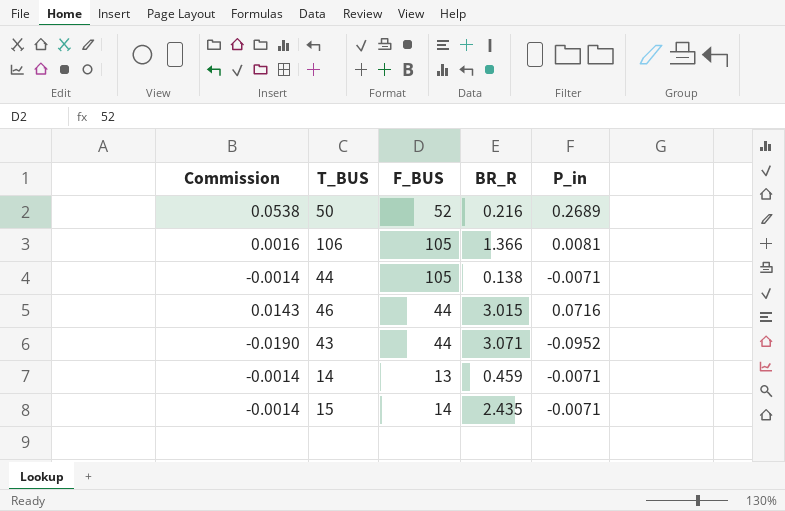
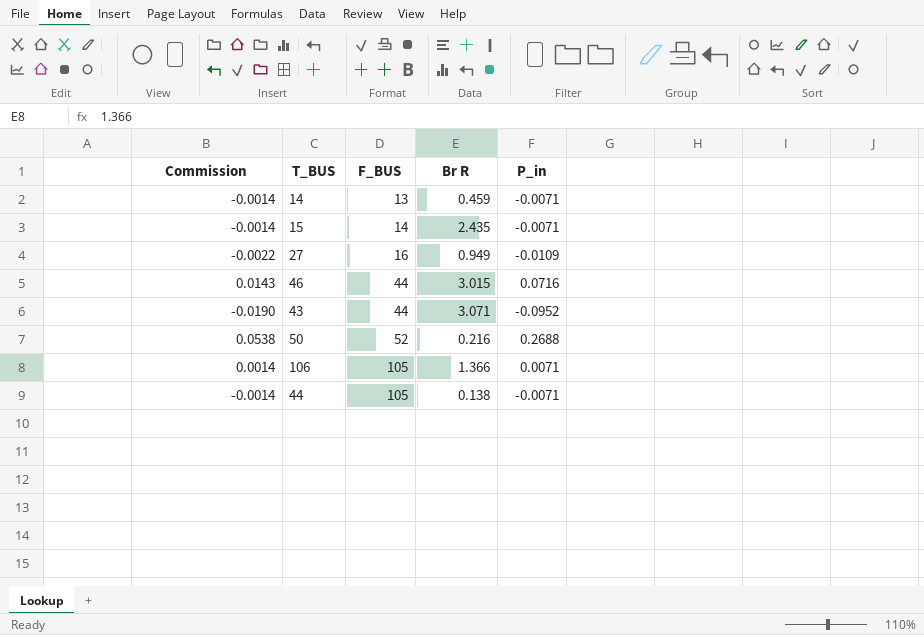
row order: none -> F_BUS ascending
column name: BR_R -> Br R
row 27: none -> -0.0022 | 16 | 0.949 | -0.0109
50 | P_in: 0.2689 -> 0.2688
106 | Commission: 0.0016 -> 0.0014
106 | P_in: 0.0081 -> 0.0071

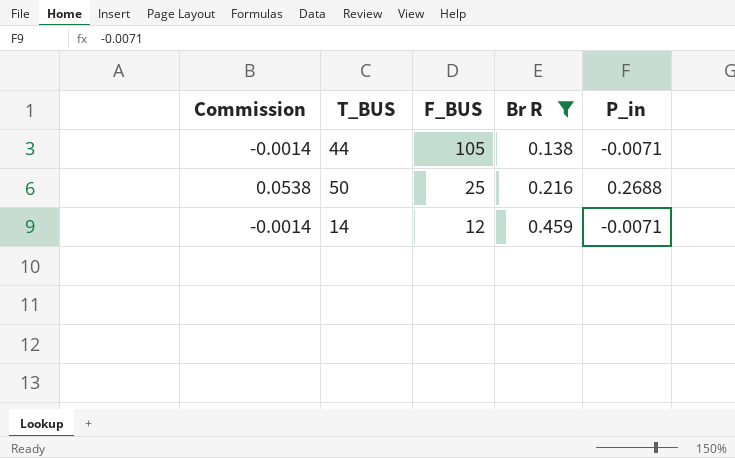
filter: none -> Br R <= 0.459
row order: F_BUS ascending -> F_BUS descending
50 | F_BUS: 52 -> 25
14 | F_BUS: 13 -> 12

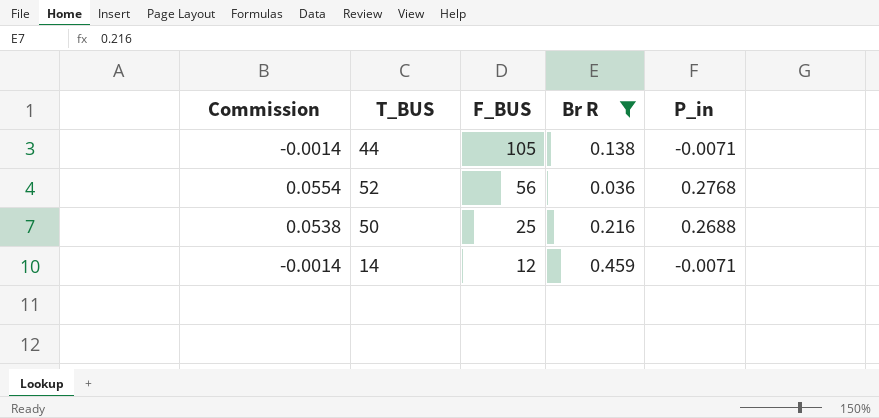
row 52: none -> 0.0554 | 56 | 0.036 | 0.2768

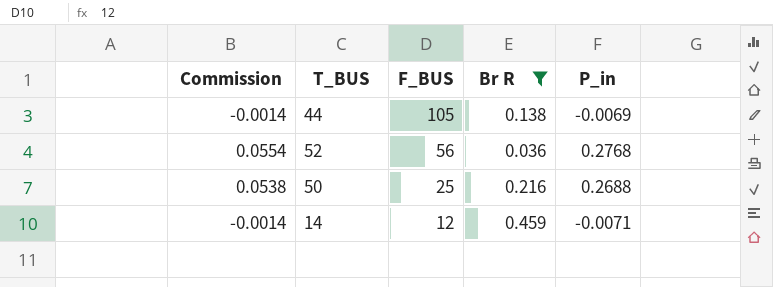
44 | P_in: -0.0071 -> -0.0069

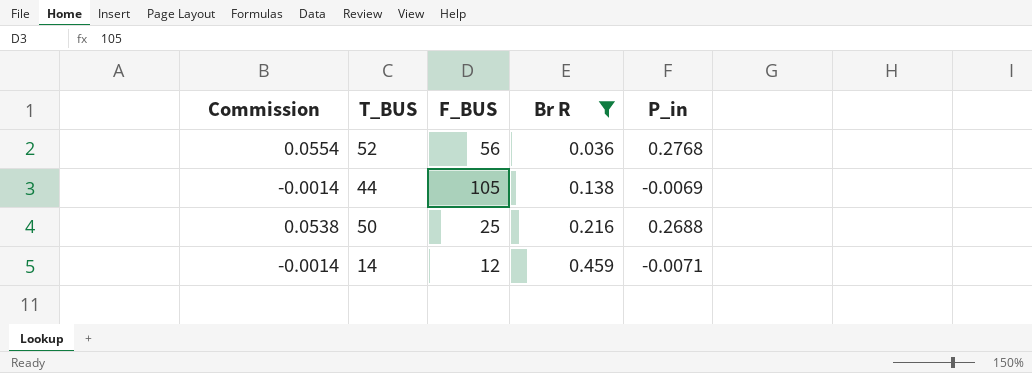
row order: F_BUS descending -> Br R ascending

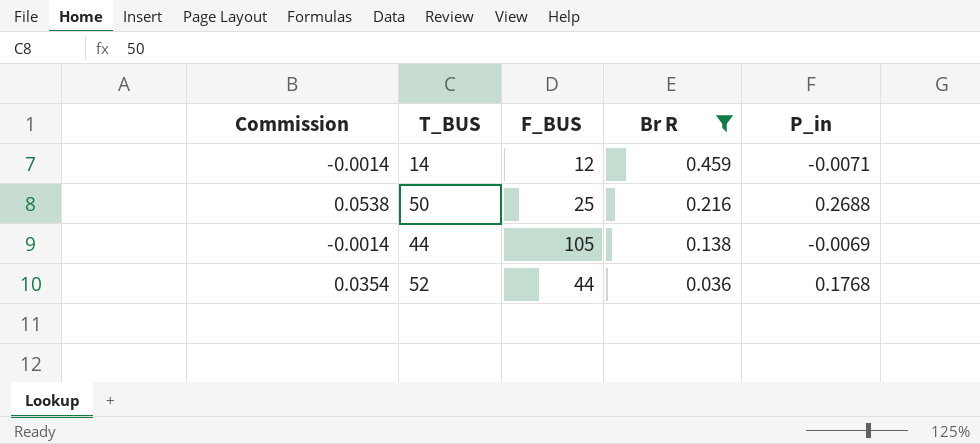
row order: Br R ascending -> Br R descending
52 | Commission: 0.0554 -> 0.0354
52 | F_BUS: 56 -> 44
52 | P_in: 0.2768 -> 0.1768

